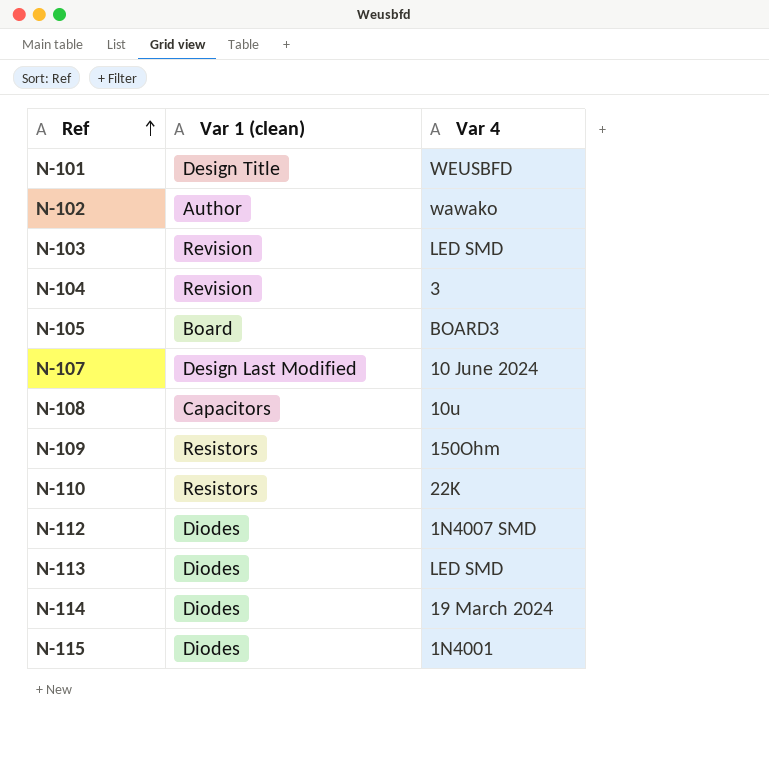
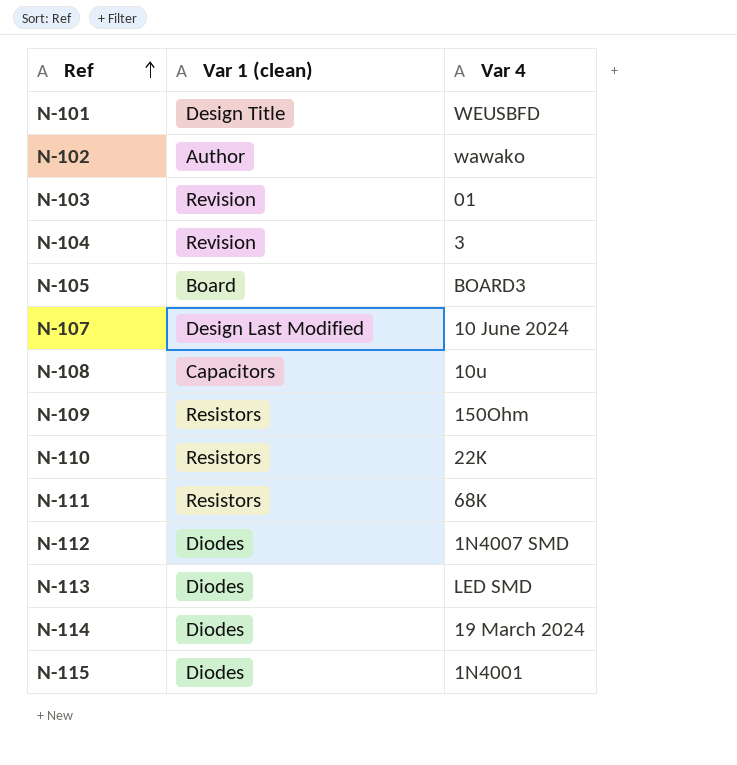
N-103 | Var 4: LED SMD -> 01
row N-111: none -> Resistors | 68K

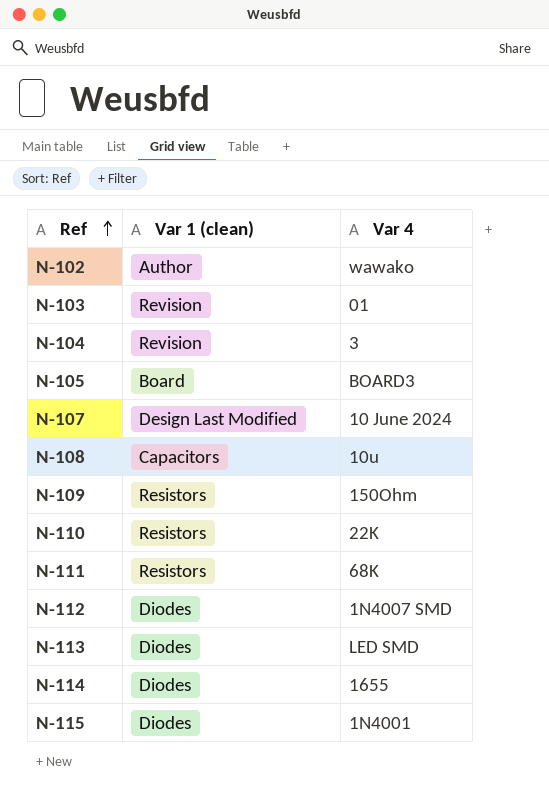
row N-101: Design Title | WEUSBFD -> none
N-114 | Var 4: 19 March 2024 -> 1655

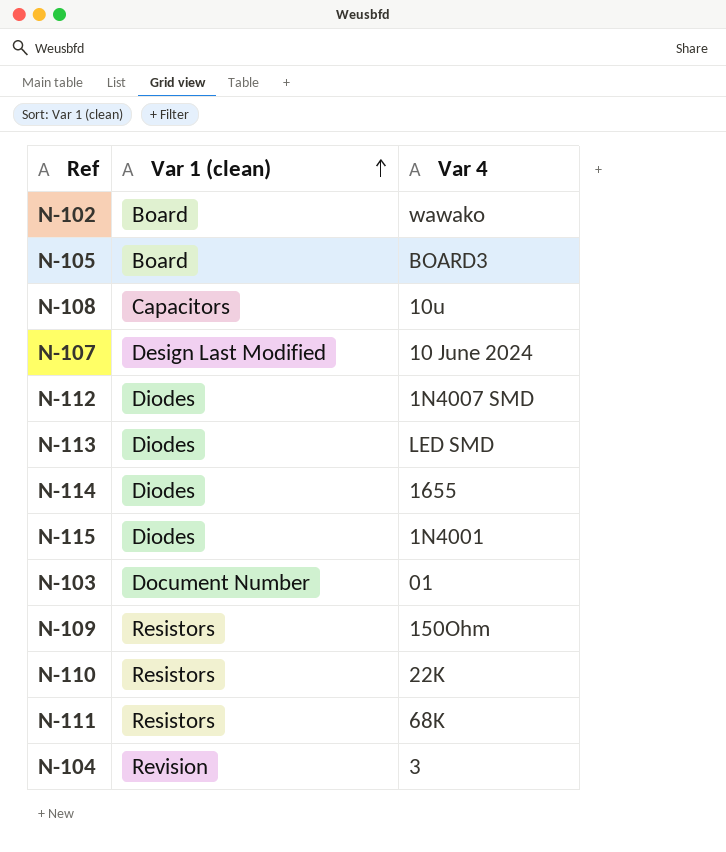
row order: Ref ascending -> Var 1 (clean) ascending
N-102 | Var 1 (clean): Author -> Board
N-103 | Var 1 (clean): Revision -> Document Number

